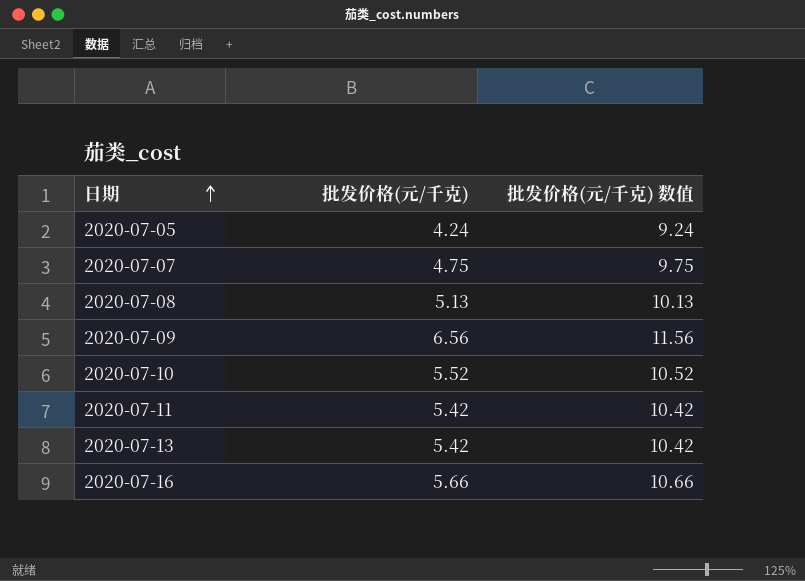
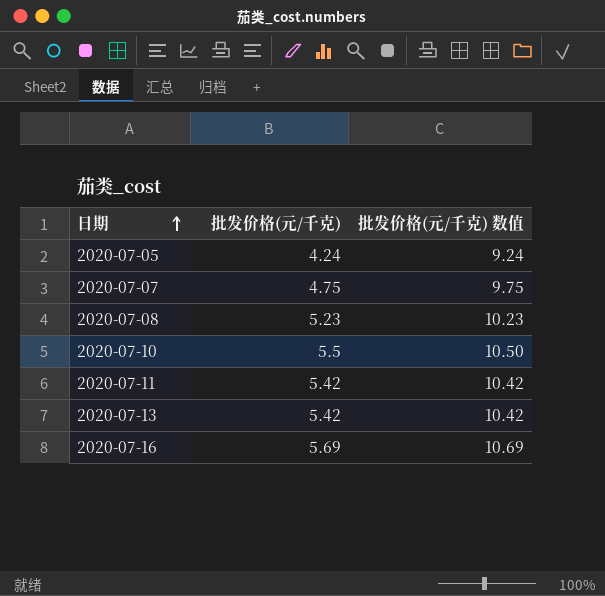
row 2020-07-09: 6.56 | 11.56 -> none
2020-07-08 | 批发价格(元/千克): 5.13 -> 5.23
2020-07-08 | 批发价格(元/千克) 数值: 10.13 -> 10.23
2020-07-10 | 批发价格(元/千克): 5.52 -> 5.5
2020-07-10 | 批发价格(元/千克) 数值: 10.52 -> 10.50
2020-07-16 | 批发价格(元/千克): 5.66 -> 5.69
2020-07-16 | 批发价格(元/千克) 数值: 10.66 -> 10.69

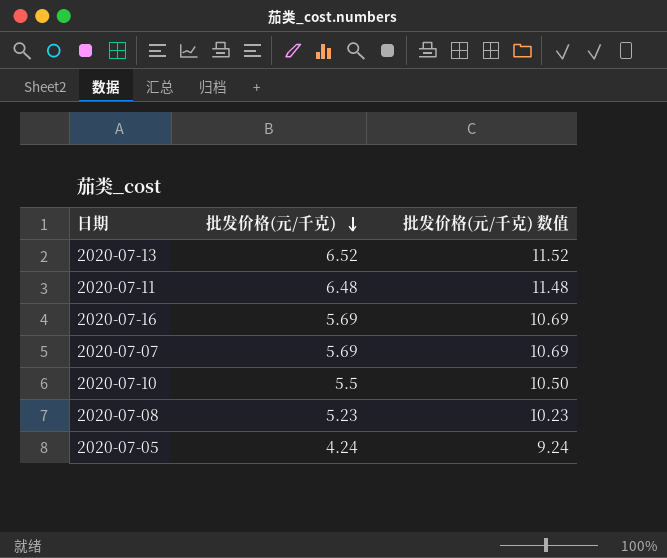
row order: 日期 ascending -> 批发价格(元/千克) descending
2020-07-13 | 批发价格(元/千克): 5.42 -> 6.52
2020-07-13 | 批发价格(元/千克) 数值: 10.42 -> 11.52
2020-07-11 | 批发价格(元/千克): 5.42 -> 6.48
2020-07-11 | 批发价格(元/千克) 数值: 10.42 -> 11.48
2020-07-07 | 批发价格(元/千克): 4.75 -> 5.69
2020-07-07 | 批发价格(元/千克) 数值: 9.75 -> 10.69

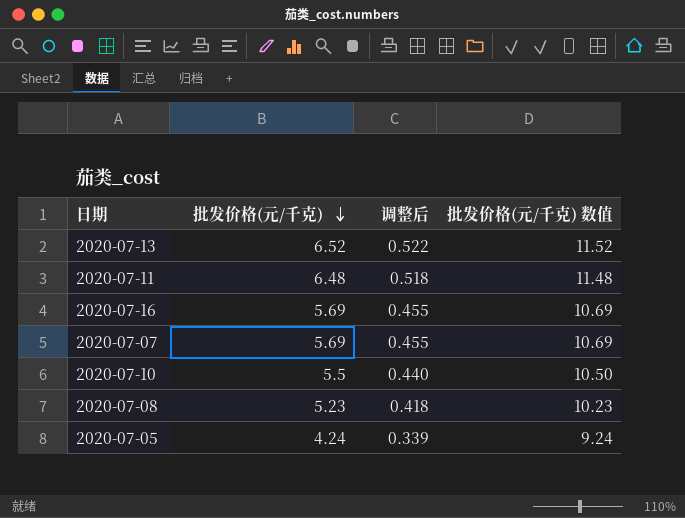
column 调整后 | formula: none -> [批发价格(元/千克)] * 0.08

